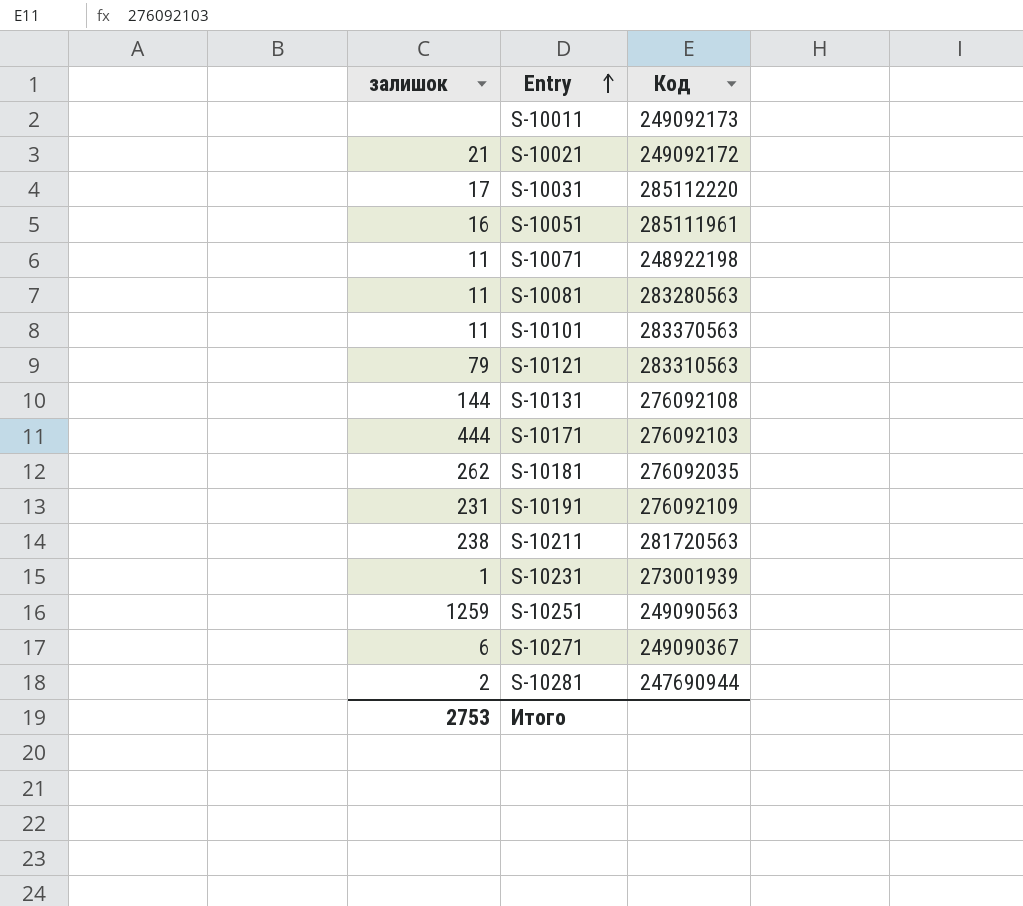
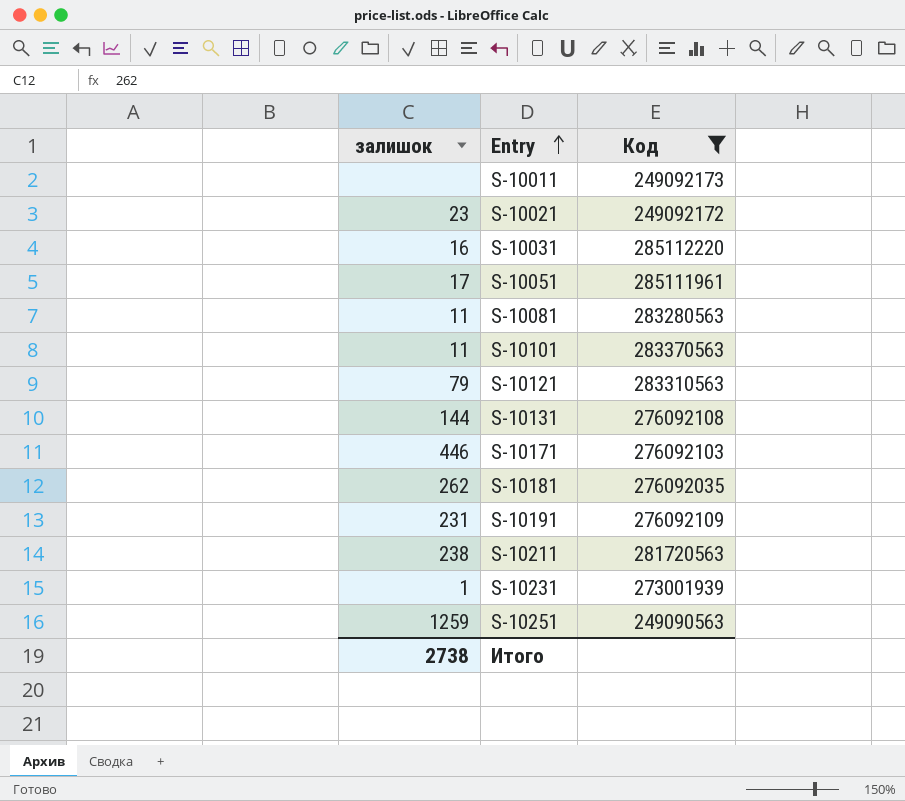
filter: none -> Код >= 249090563
S-10021 | залишок: 21 -> 23
S-10031 | залишок: 17 -> 16
S-10051 | залишок: 16 -> 17
S-10171 | залишок: 444 -> 446
Итого | залишок: 2753 -> 2738

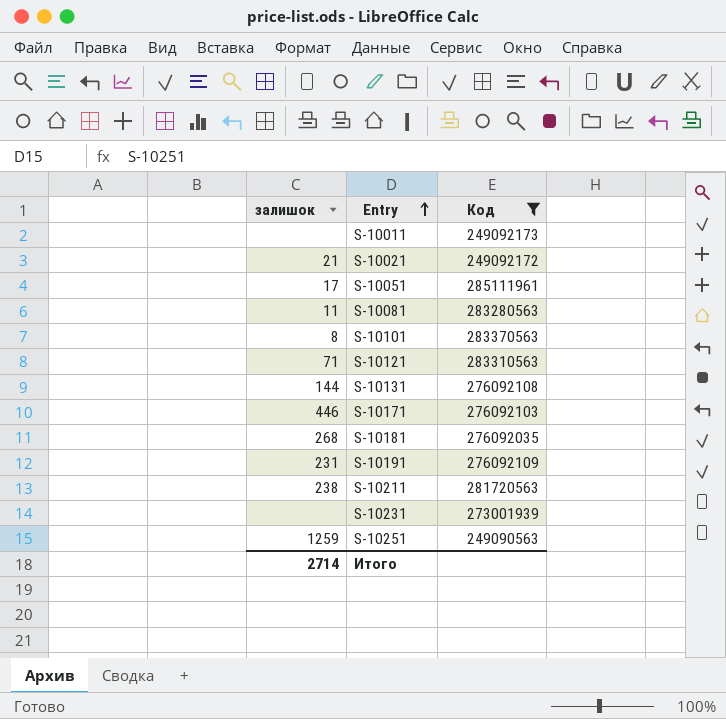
row S-10031: 16 | 285112220 -> none
S-10021 | залишок: 23 -> 21
S-10101 | залишок: 11 -> 8
S-10121 | залишок: 79 -> 71
S-10181 | залишок: 262 -> 268
S-10231 | залишок: 1 -> none
Итого | залишок: 2738 -> 2714

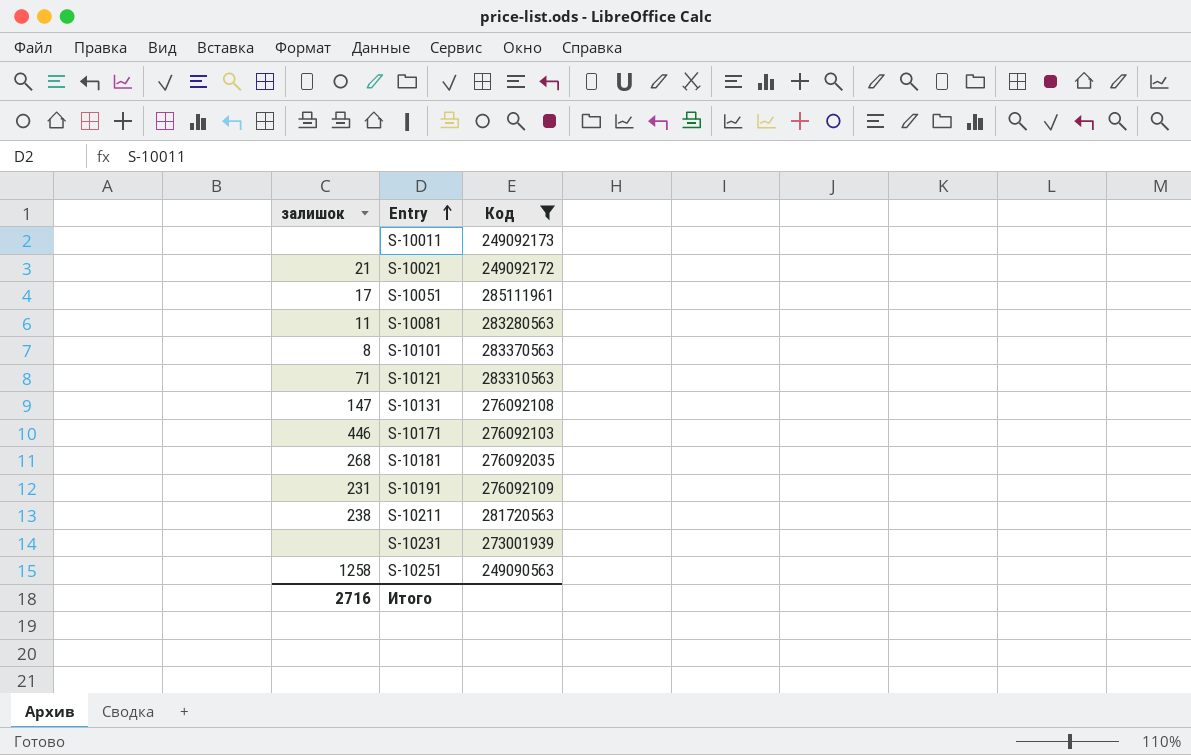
S-10131 | залишок: 144 -> 147
S-10251 | залишок: 1259 -> 1258
Итого | залишок: 2714 -> 2716

